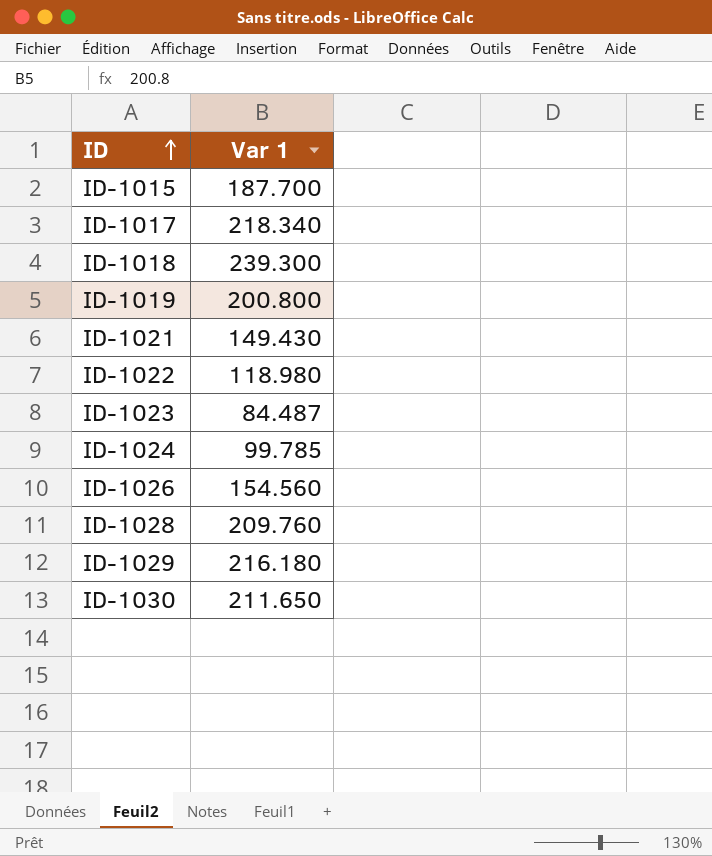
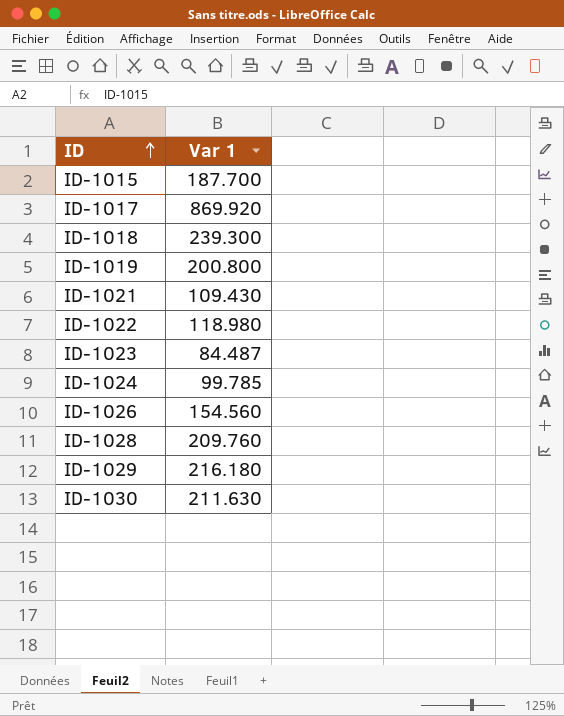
ID-1017 | Var 1: 218.340 -> 869.920
ID-1021 | Var 1: 149.430 -> 109.430
ID-1030 | Var 1: 211.650 -> 211.630

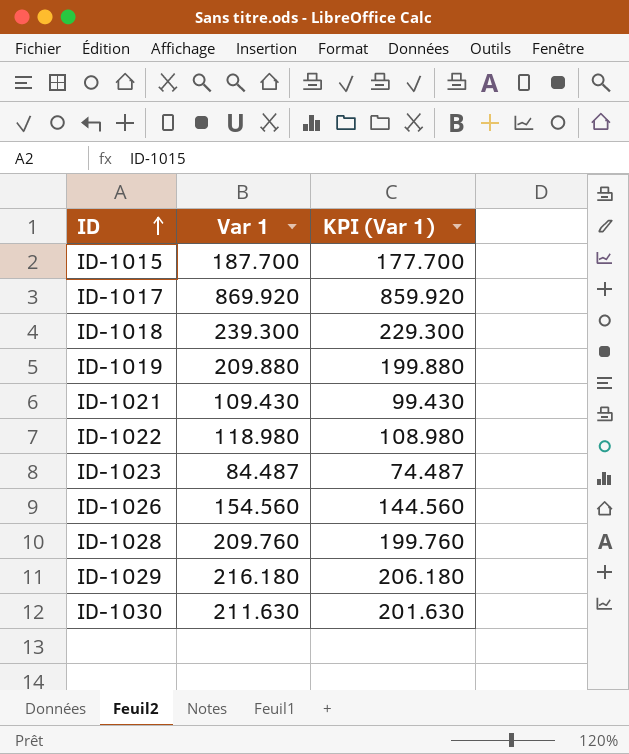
column KPI (Var 1) | formula: none -> [Var 1] - 10
row ID-1024: 99.785 -> none
ID-1019 | Var 1: 200.800 -> 209.880

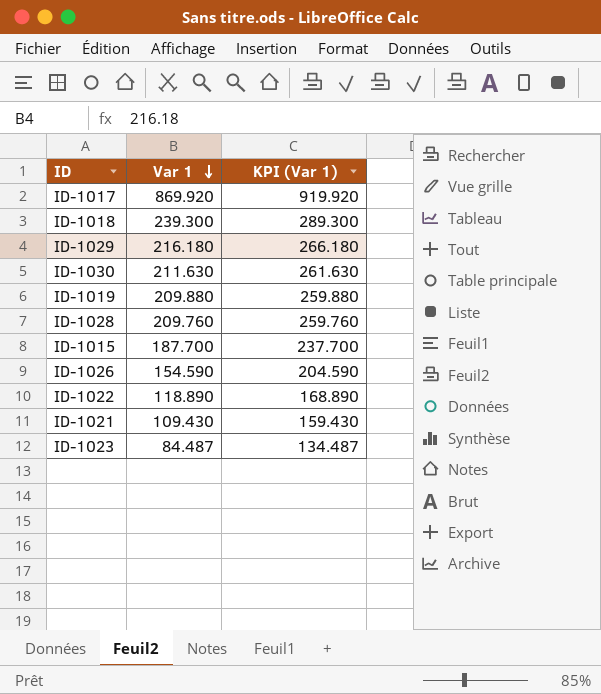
row order: ID ascending -> Var 1 descending
column KPI (Var 1) | formula: [Var 1] - 10 -> [Var 1] + 50
ID-1026 | Var 1: 154.560 -> 154.590
ID-1022 | Var 1: 118.980 -> 118.890

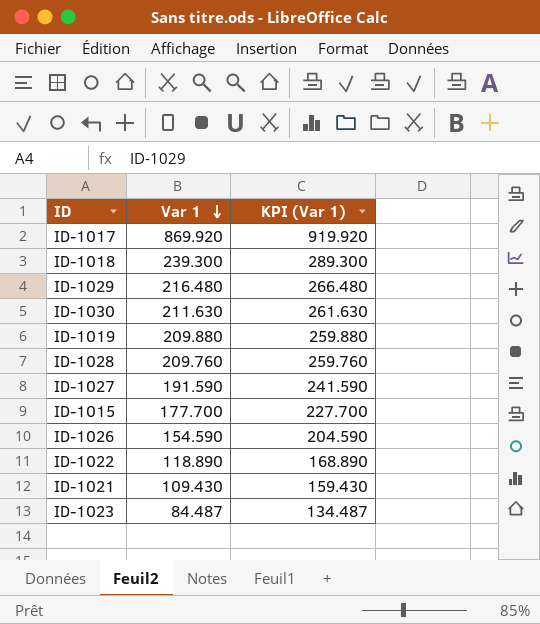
ID-1029 | Var 1: 216.180 -> 216.480
ID-1029 | KPI (Var 1): 266.180 -> 266.480
row ID-1027: none -> 191.590 | 241.590
ID-1015 | Var 1: 187.700 -> 177.700
ID-1015 | KPI (Var 1): 237.700 -> 227.700

